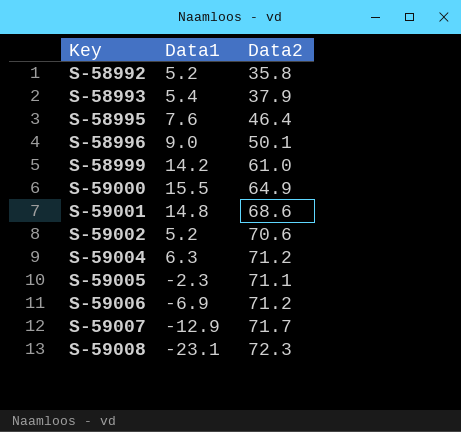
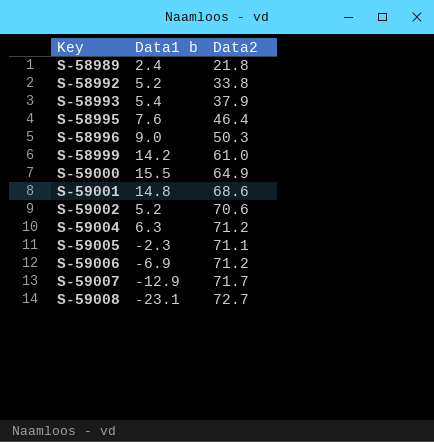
column name: Data1 -> Data1 b
row S-58989: none -> 2.4 | 21.8
S-58992 | Data2: 35.8 -> 33.8
S-58996 | Data2: 50.1 -> 50.3
S-59008 | Data2: 72.3 -> 72.7

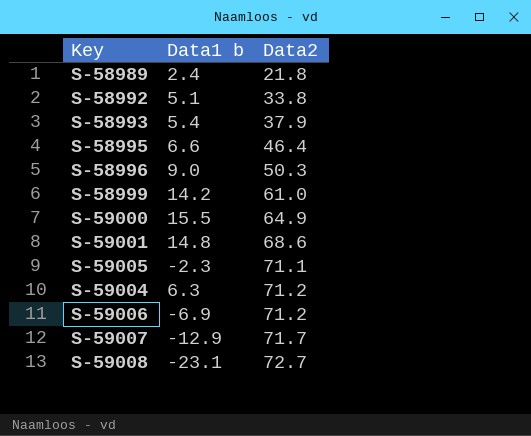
row order: Key ascending -> Data2 ascending
row S-59002: 5.2 | 70.6 -> none
S-58992 | Data1 b: 5.2 -> 5.1
S-58995 | Data1 b: 7.6 -> 6.6

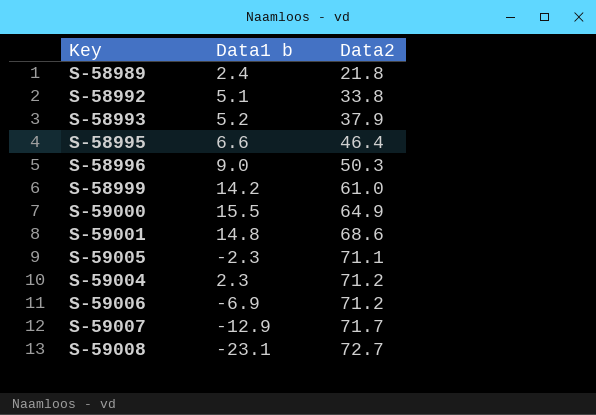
S-58993 | Data1 b: 5.4 -> 5.2
S-59004 | Data1 b: 6.3 -> 2.3

